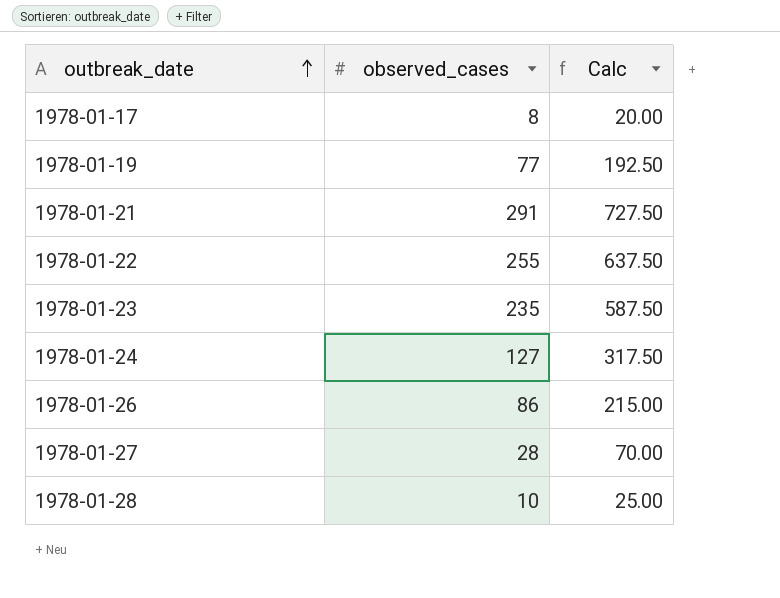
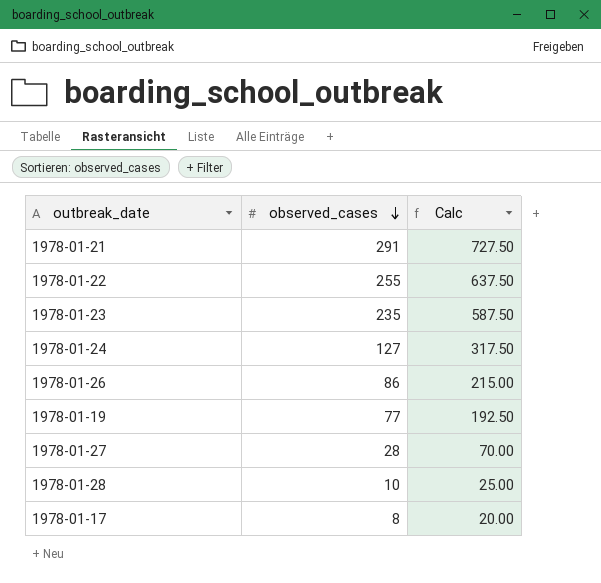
row order: outbreak_date ascending -> observed_cases descending

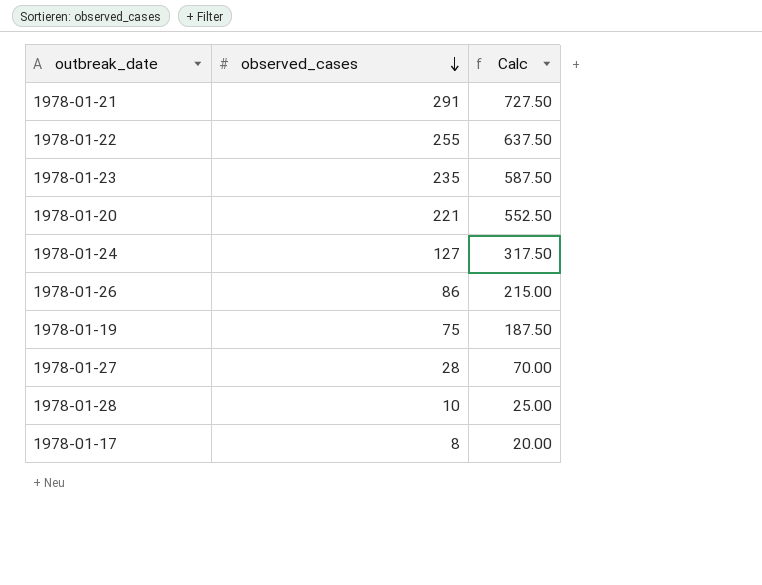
row 1978-01-20: none -> 221 | 552.50
1978-01-19 | observed_cases: 77 -> 75
1978-01-19 | Calc: 192.50 -> 187.50

